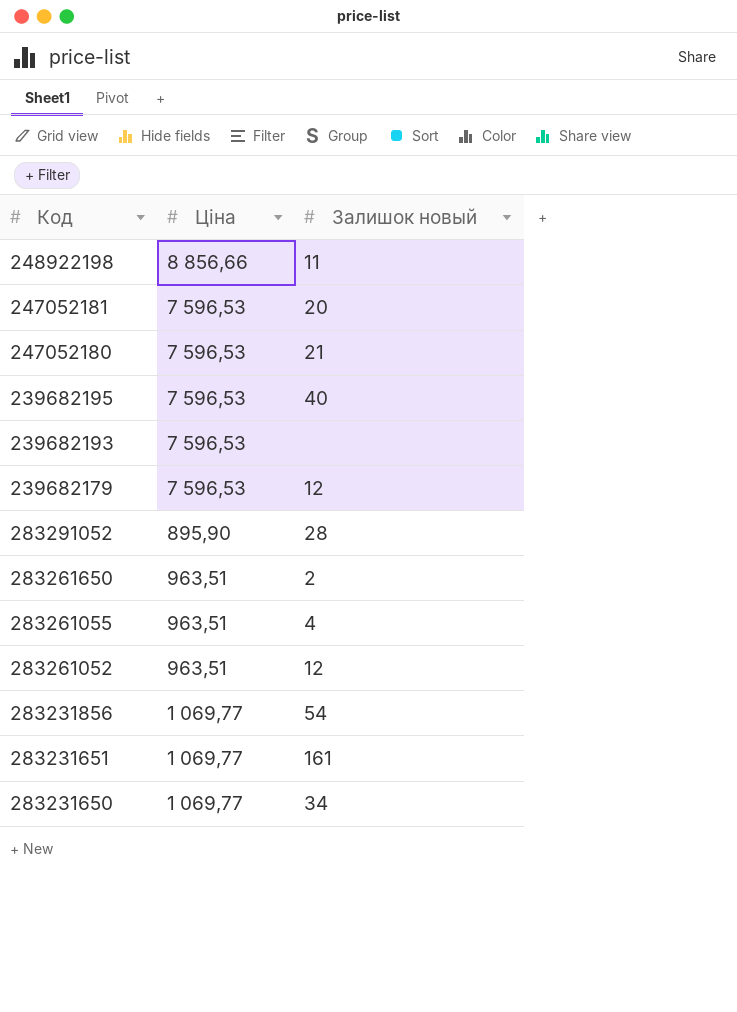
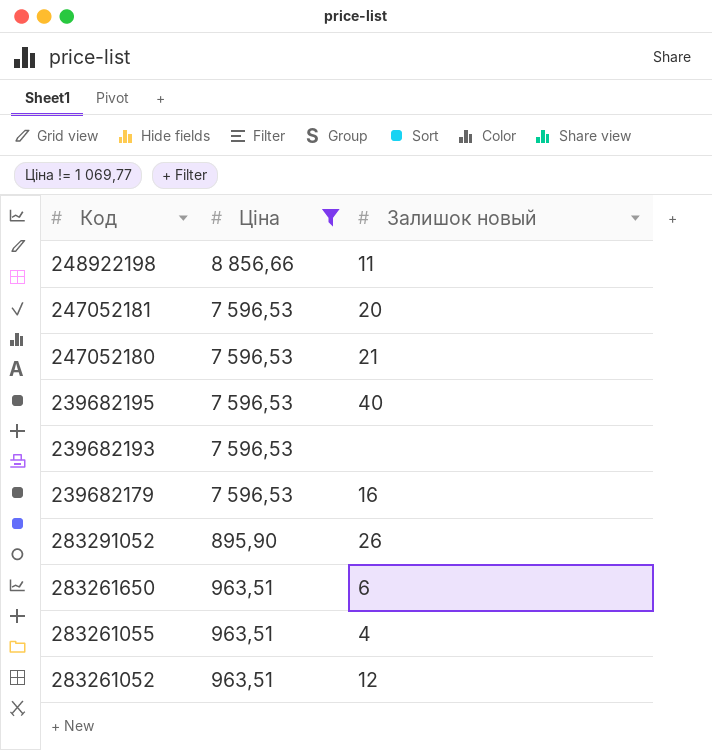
filter: none -> Ціна != 1 069,77
239682179 | Залишок новый: 12 -> 16
283291052 | Залишок новый: 28 -> 26
283261650 | Залишок новый: 2 -> 6

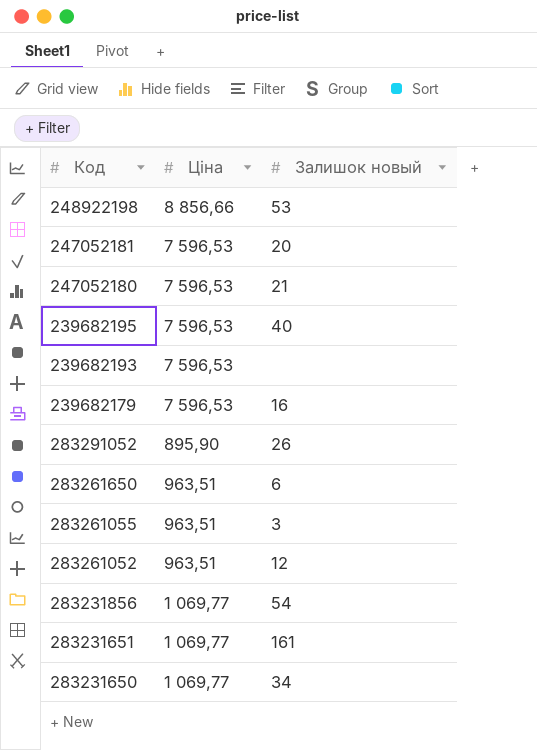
filter: Ціна != 1 069,77 -> none
248922198 | Залишок новый: 11 -> 53
283261055 | Залишок новый: 4 -> 3

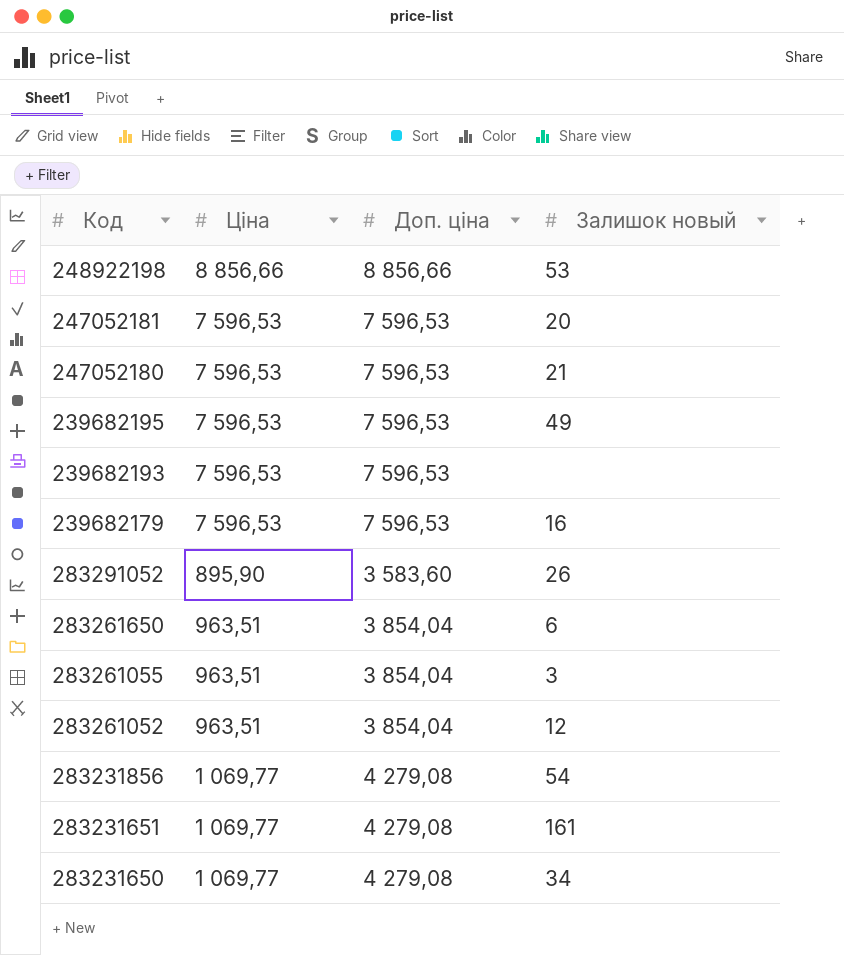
column Доп. ціна | position: none -> 3
239682195 | Залишок новый: 40 -> 49

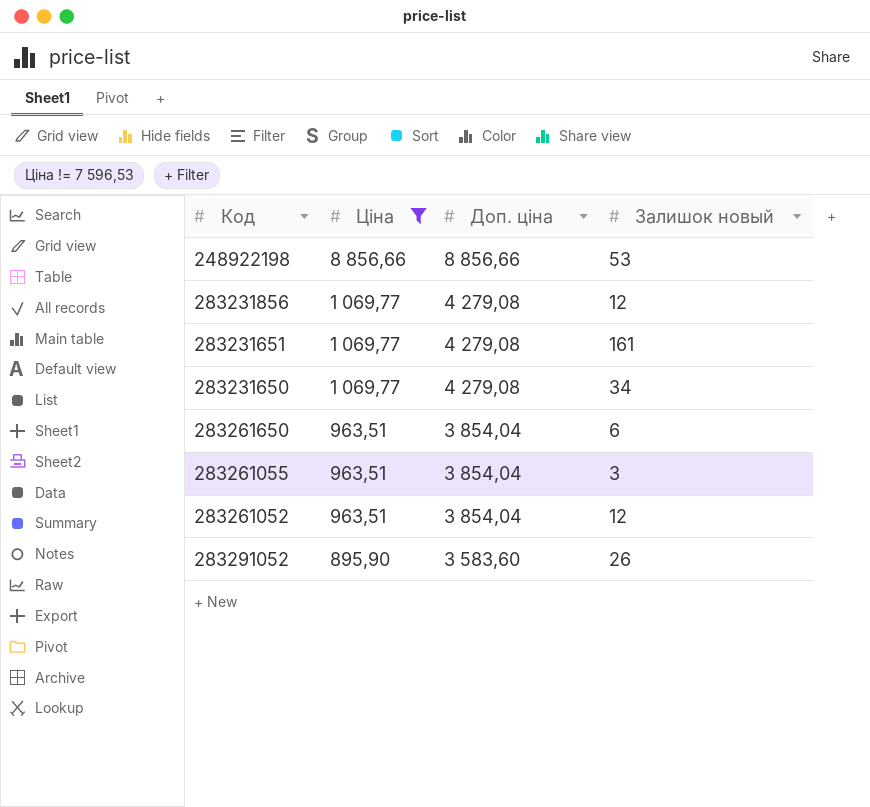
filter: none -> Ціна != 7 596,53
row order: none -> Ціна descending
283231856 | Залишок новый: 54 -> 12

